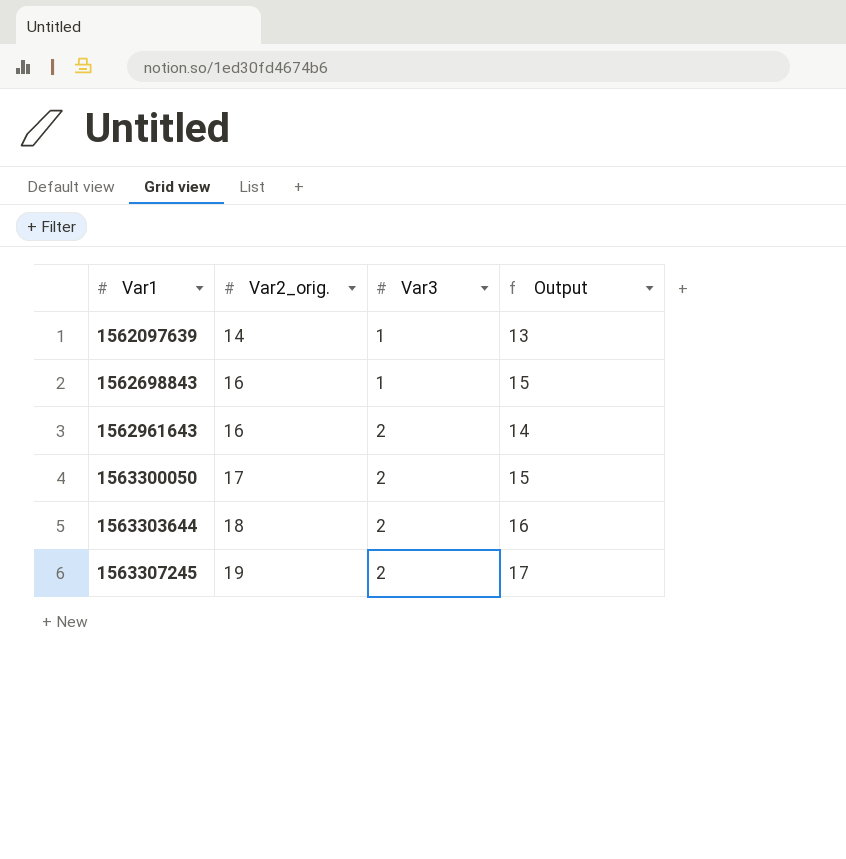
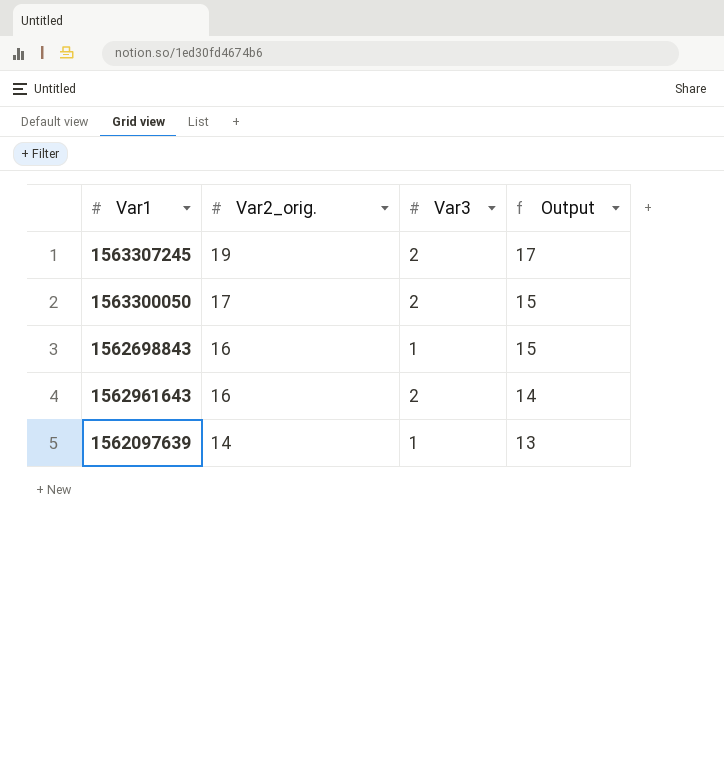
row order: Var1 ascending -> Var2_orig. descending
row 1563303644: 18 | 2 | 16 -> none

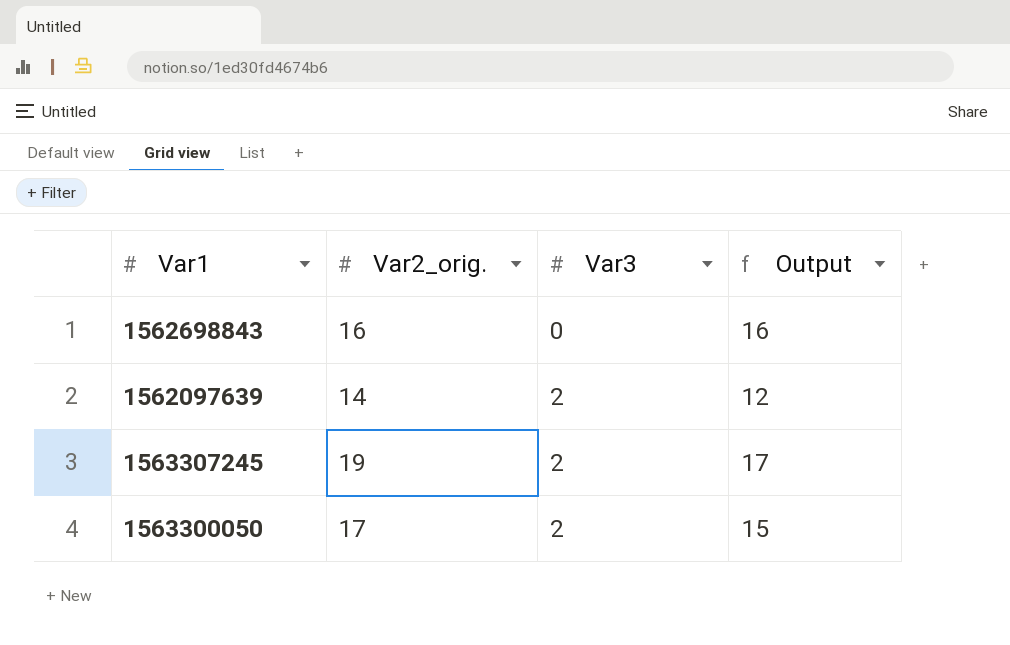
row order: Var2_orig. descending -> Var3 ascending
row 1562961643: 16 | 2 | 14 -> none
1562698843 | Var3: 1 -> 0
1562698843 | Output: 15 -> 16
1562097639 | Var3: 1 -> 2
1562097639 | Output: 13 -> 12

